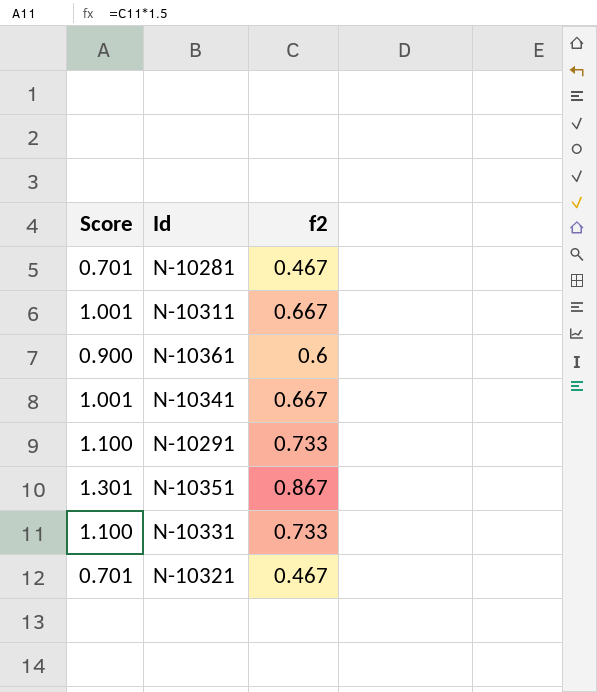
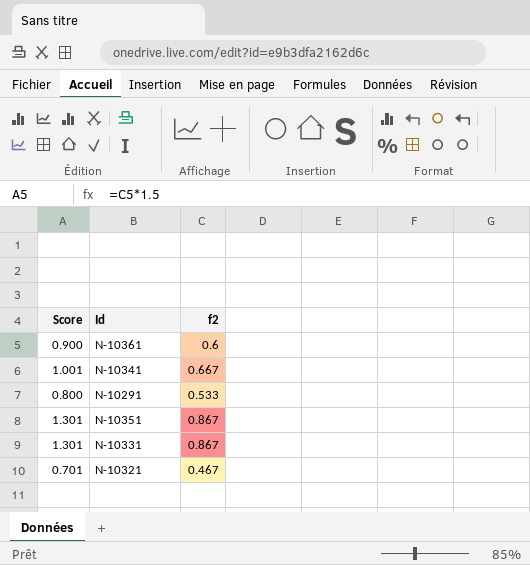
row N-10281: 0.701 | 0.467 -> none
row N-10311: 1.001 | 0.667 -> none
N-10291 | Score: 1.100 -> 0.800
N-10291 | f2: 0.733 -> 0.533
N-10331 | Score: 1.100 -> 1.301
N-10331 | f2: 0.733 -> 0.867

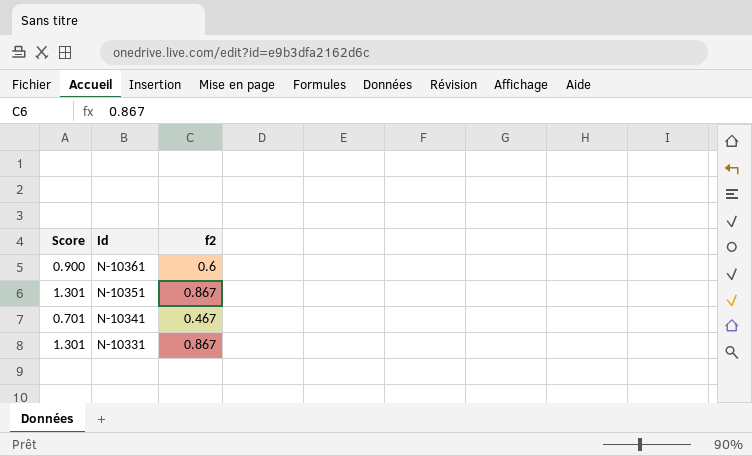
row order: none -> Id descending
row N-10291: 0.800 | 0.533 -> none
row N-10321: 0.701 | 0.467 -> none
N-10341 | Score: 1.001 -> 0.701
N-10341 | f2: 0.667 -> 0.467

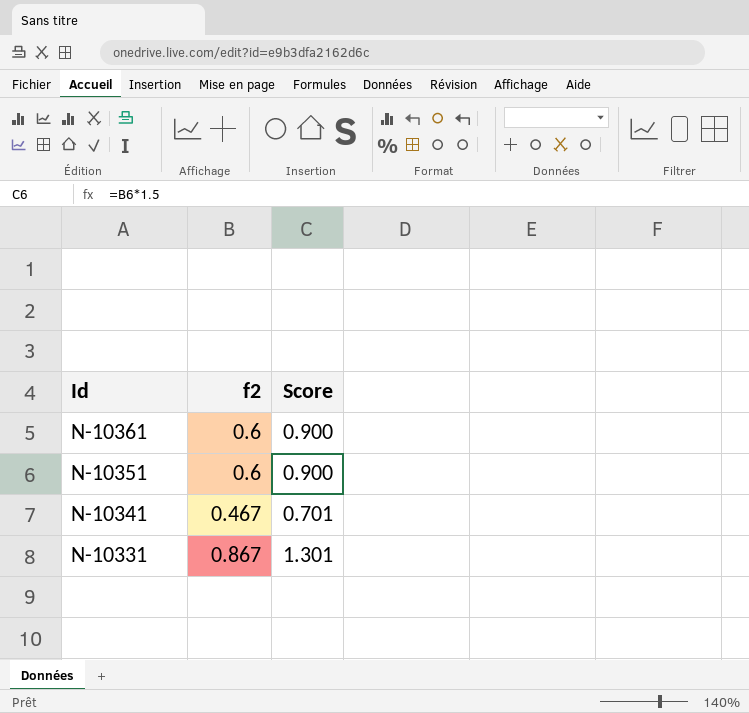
column Score | position: 1 -> 3
N-10351 | f2: 0.867 -> 0.6
N-10351 | Score: 1.301 -> 0.900

